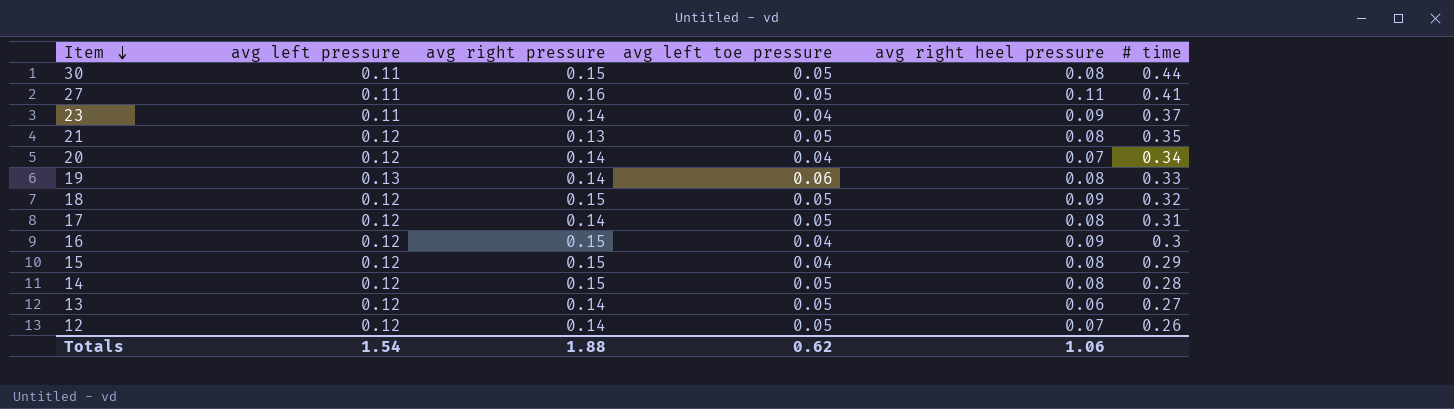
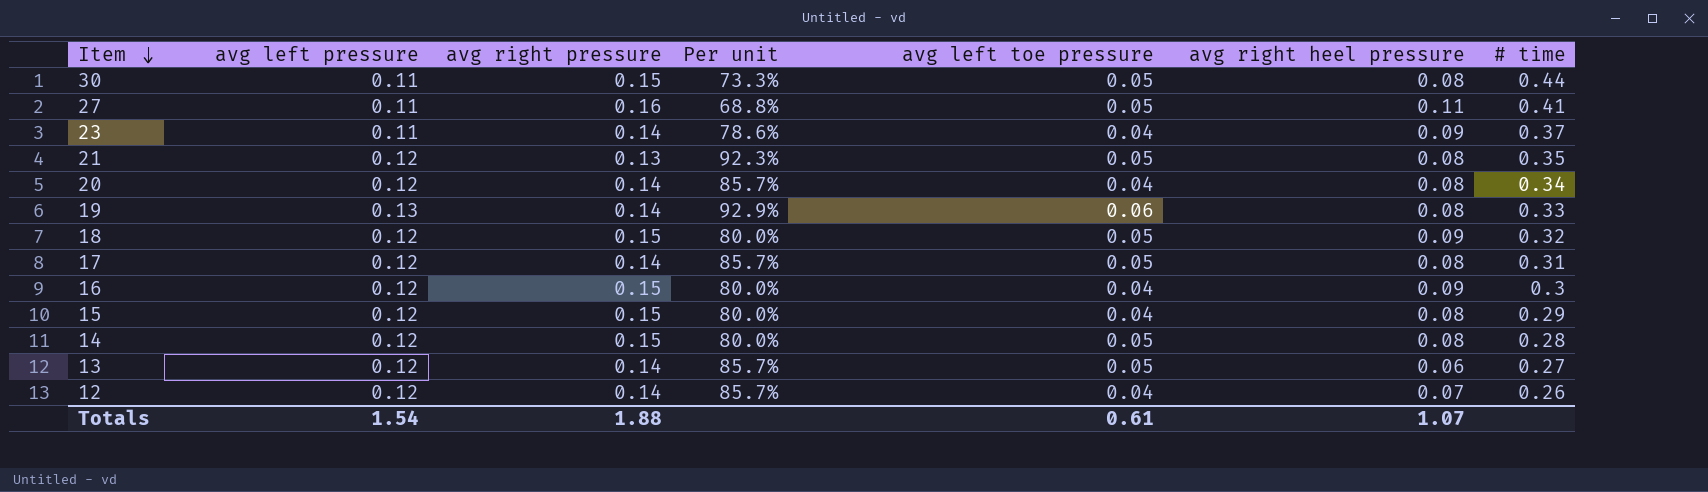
column Per unit | formula: none -> [avg left pressure] / [avg right pressure]
20 | avg right heel pressure: 0.07 -> 0.08
12 | avg left toe pressure: 0.05 -> 0.04
Totals | avg left toe pressure: 0.62 -> 0.61
Totals | avg right heel pressure: 1.06 -> 1.07

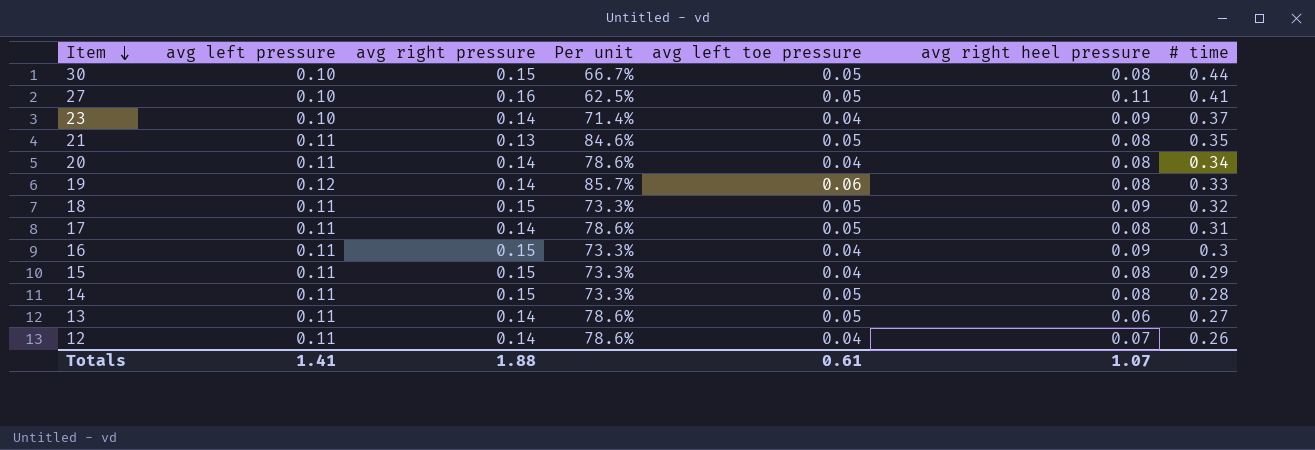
30 | avg left pressure: 0.11 -> 0.10
30 | Per unit: 73.3% -> 66.7%
27 | avg left pressure: 0.11 -> 0.10
27 | Per unit: 68.8% -> 62.5%
23 | avg left pressure: 0.11 -> 0.10
23 | Per unit: 78.6% -> 71.4%
21 | avg left pressure: 0.12 -> 0.11
21 | Per unit: 92.3% -> 84.6%
20 | avg left pressure: 0.12 -> 0.11
20 | Per unit: 85.7% -> 78.6%
19 | avg left pressure: 0.13 -> 0.12
19 | Per unit: 92.9% -> 85.7%
18 | avg left pressure: 0.12 -> 0.11
18 | Per unit: 80.0% -> 73.3%
17 | avg left pressure: 0.12 -> 0.11
17 | Per unit: 85.7% -> 78.6%
16 | avg left pressure: 0.12 -> 0.11
16 | Per unit: 80.0% -> 73.3%
15 | avg left pressure: 0.12 -> 0.11
15 | Per unit: 80.0% -> 73.3%
14 | avg left pressure: 0.12 -> 0.11
14 | Per unit: 80.0% -> 73.3%
13 | avg left pressure: 0.12 -> 0.11
13 | Per unit: 85.7% -> 78.6%
12 | avg left pressure: 0.12 -> 0.11
12 | Per unit: 85.7% -> 78.6%
Totals | avg left pressure: 1.54 -> 1.41

